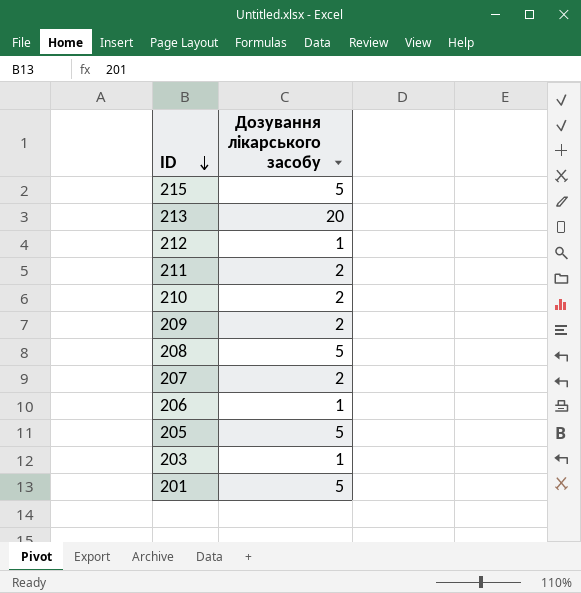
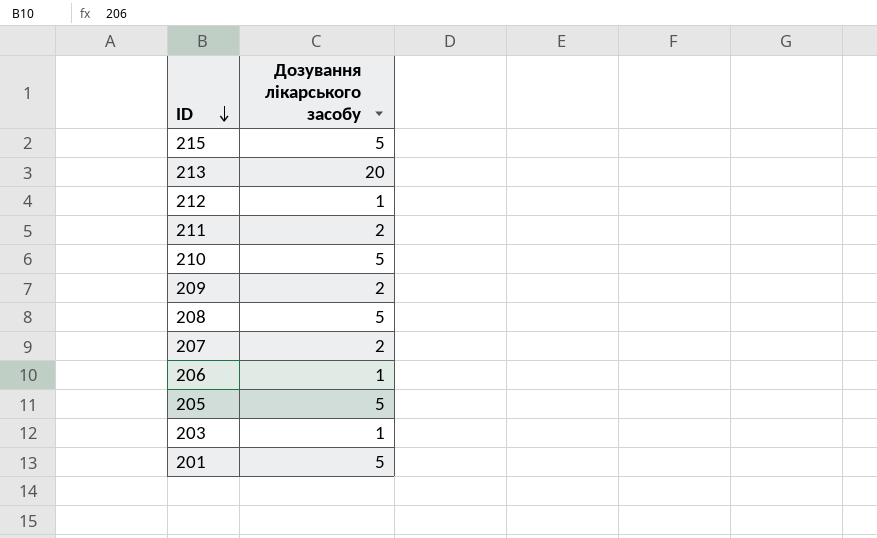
210 | Дозування лікарського засобу: 2 -> 5

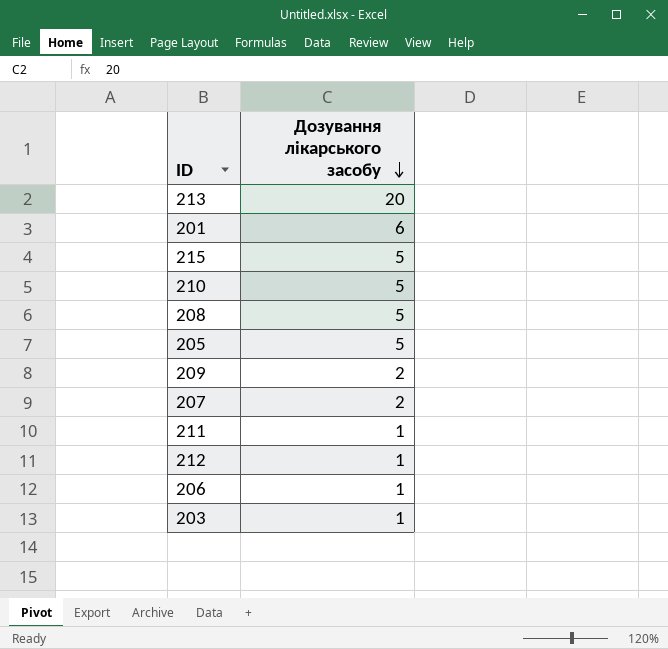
row order: ID descending -> Дозування лікарського засобу descending
201 | Дозування лікарського засобу: 5 -> 6
211 | Дозування лікарського засобу: 2 -> 1

